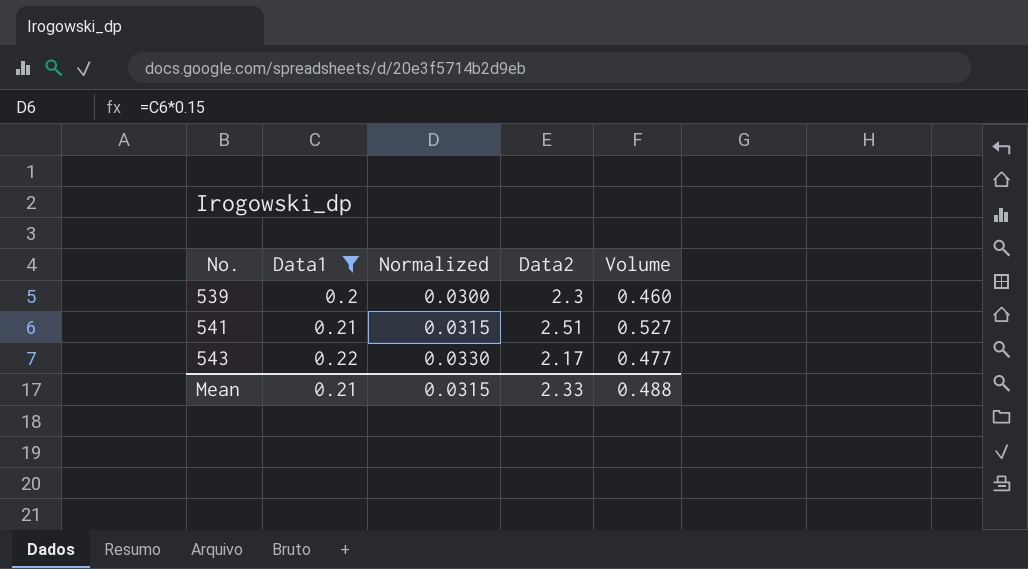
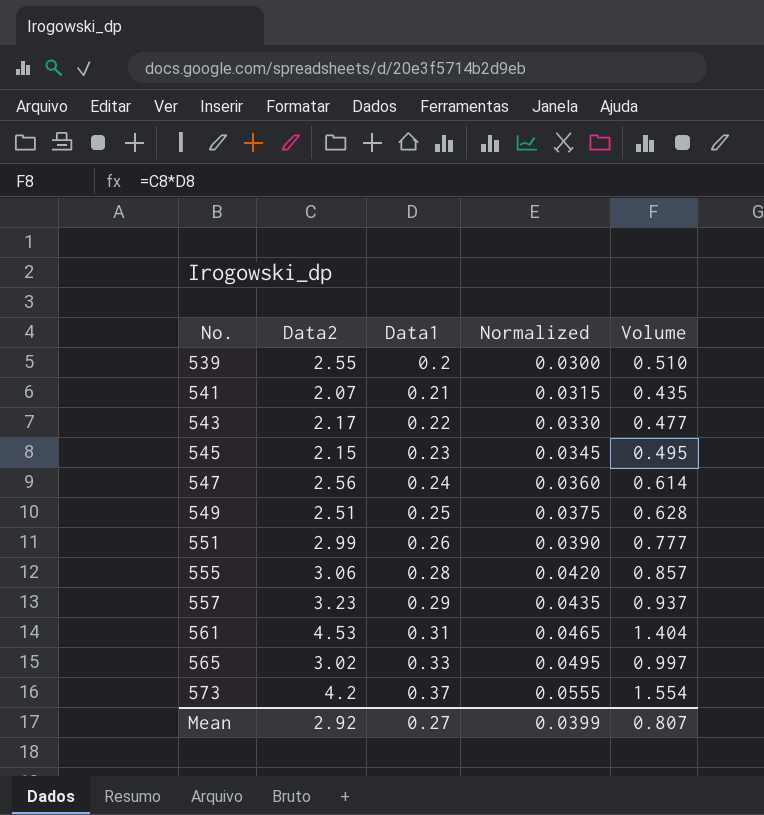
filter: Data1 <= 0.22 -> none
column Data2 | position: 4 -> 2
539 | Data2: 2.3 -> 2.55
539 | Volume: 0.460 -> 0.510
541 | Data2: 2.51 -> 2.07
541 | Volume: 0.527 -> 0.435
Mean | Data2: 2.33 -> 2.92
Mean | Data1: 0.21 -> 0.27
Mean | Normalized: 0.0315 -> 0.0399
Mean | Volume: 0.488 -> 0.807

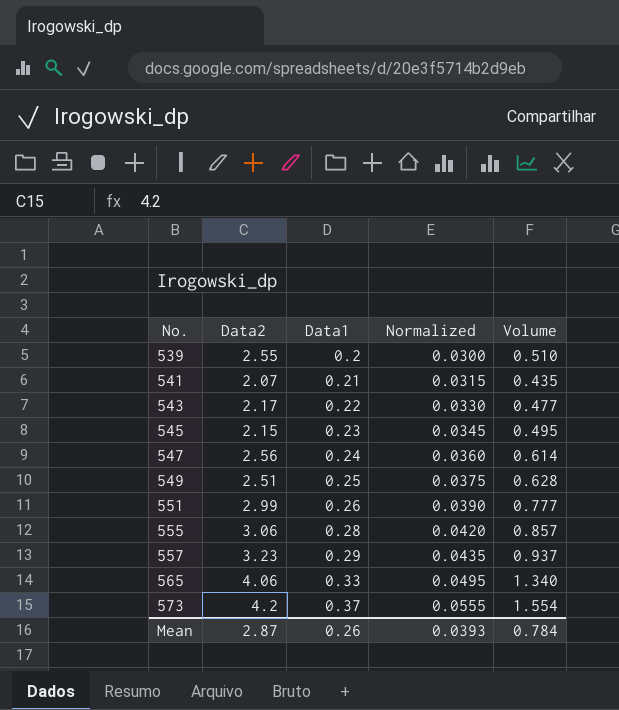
row 561: 4.53 | 0.31 | 0.0465 | 1.404 -> none
565 | Data2: 3.02 -> 4.06
565 | Volume: 0.997 -> 1.340
Mean | Data2: 2.92 -> 2.87
Mean | Data1: 0.27 -> 0.26
Mean | Normalized: 0.0399 -> 0.0393
Mean | Volume: 0.807 -> 0.784

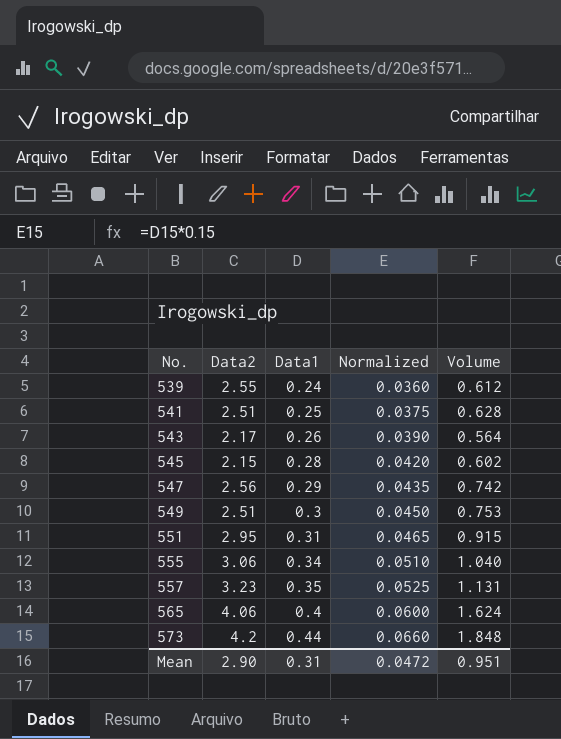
539 | Data1: 0.2 -> 0.24
539 | Normalized: 0.0300 -> 0.0360
539 | Volume: 0.510 -> 0.612
541 | Data2: 2.07 -> 2.51
541 | Data1: 0.21 -> 0.25
541 | Normalized: 0.0315 -> 0.0375
541 | Volume: 0.435 -> 0.628
543 | Data1: 0.22 -> 0.26
543 | Normalized: 0.0330 -> 0.0390
543 | Volume: 0.477 -> 0.564
545 | Data1: 0.23 -> 0.28
545 | Normalized: 0.0345 -> 0.0420
545 | Volume: 0.495 -> 0.602
547 | Data1: 0.24 -> 0.29
547 | Normalized: 0.0360 -> 0.0435
547 | Volume: 0.614 -> 0.742
549 | Data1: 0.25 -> 0.3
549 | Normalized: 0.0375 -> 0.0450
549 | Volume: 0.628 -> 0.753
551 | Data2: 2.99 -> 2.95
551 | Data1: 0.26 -> 0.31
551 | Normalized: 0.0390 -> 0.0465
551 | Volume: 0.777 -> 0.915
555 | Data1: 0.28 -> 0.34
555 | Normalized: 0.0420 -> 0.0510
555 | Volume: 0.857 -> 1.040
557 | Data1: 0.29 -> 0.35
557 | Normalized: 0.0435 -> 0.0525
557 | Volume: 0.937 -> 1.131
565 | Data1: 0.33 -> 0.4
565 | Normalized: 0.0495 -> 0.0600
565 | Volume: 1.340 -> 1.624
573 | Data1: 0.37 -> 0.44
573 | Normalized: 0.0555 -> 0.0660
573 | Volume: 1.554 -> 1.848
Mean | Data2: 2.87 -> 2.90
Mean | Data1: 0.26 -> 0.31
Mean | Normalized: 0.0393 -> 0.0472
Mean | Volume: 0.784 -> 0.951

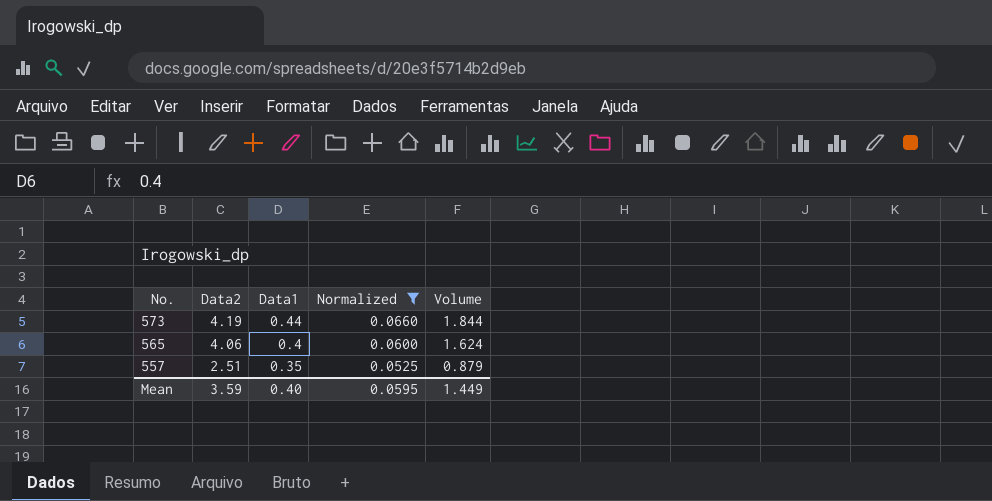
filter: none -> Normalized >= 0.0525
row order: No. ascending -> No. descending
573 | Data2: 4.2 -> 4.19
573 | Volume: 1.848 -> 1.844
557 | Data2: 3.23 -> 2.51
557 | Volume: 1.131 -> 0.879
Mean | Data2: 2.90 -> 3.59
Mean | Data1: 0.31 -> 0.40
Mean | Normalized: 0.0472 -> 0.0595
Mean | Volume: 0.951 -> 1.449

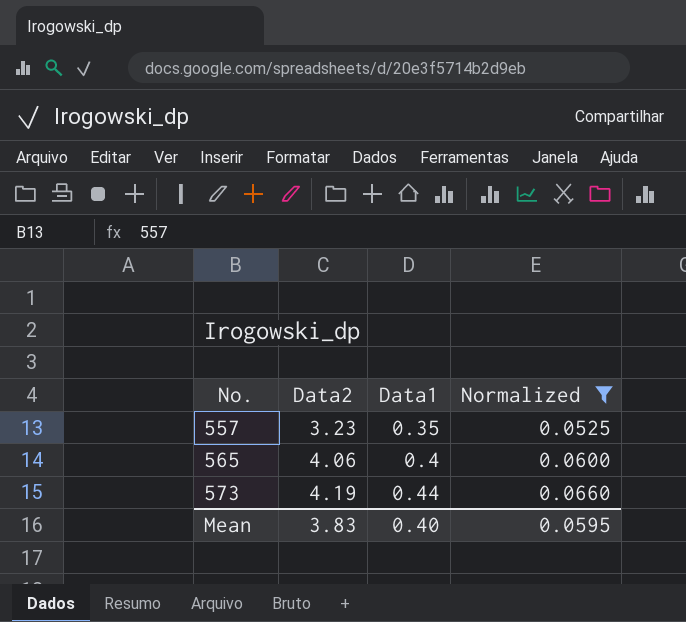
row order: No. descending -> No. ascending
column Volume | formula: [Data2] * [Data1] -> none
557 | Data2: 2.51 -> 3.23
Mean | Data2: 3.59 -> 3.83

